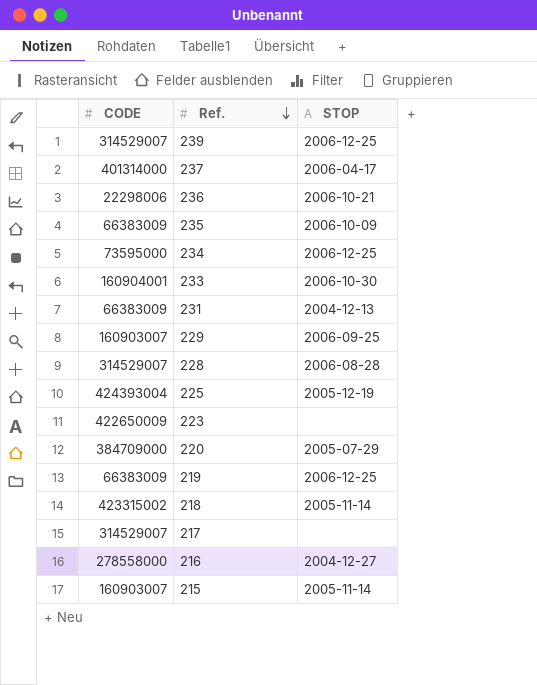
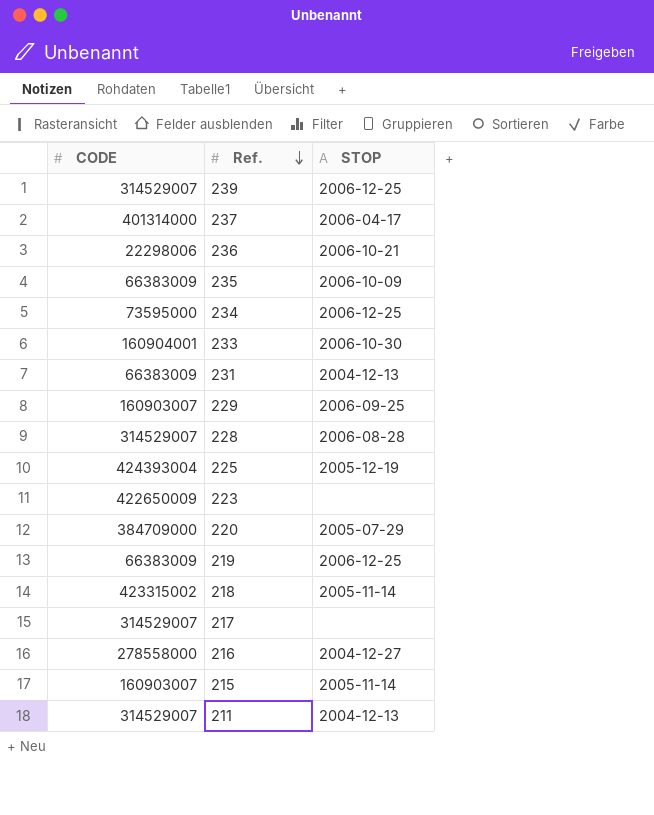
row 211: none -> 314529007 | 2004-12-13

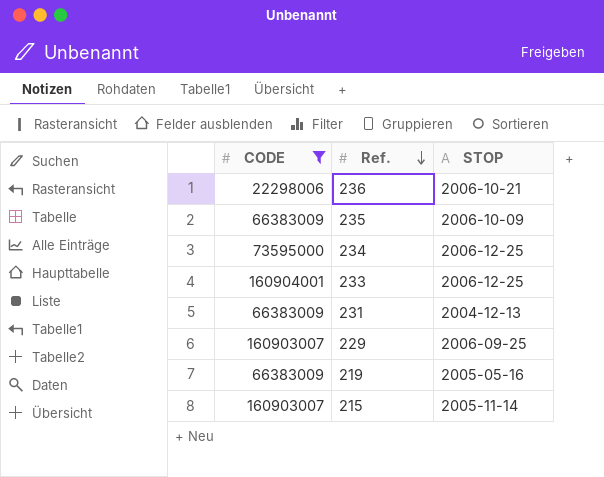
filter: none -> CODE <= 160904001
233 | STOP: 2006-10-30 -> 2006-12-25
219 | STOP: 2006-12-25 -> 2005-05-16

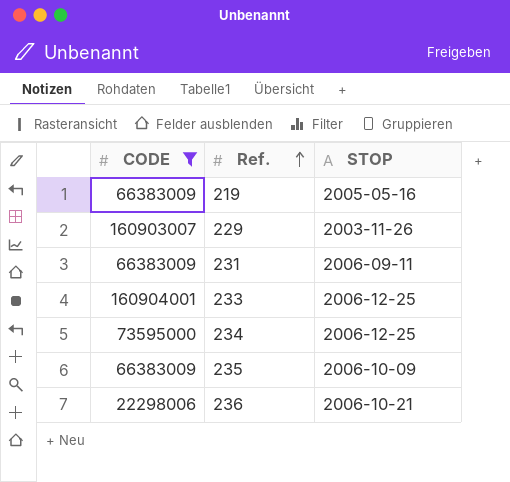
row order: Ref. descending -> Ref. ascending
row 215: 160903007 | 2005-11-14 -> none
229 | STOP: 2006-09-25 -> 2003-11-26
231 | STOP: 2004-12-13 -> 2006-09-11

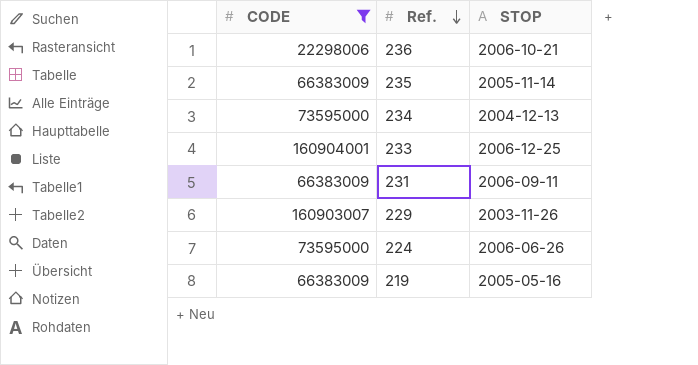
row order: Ref. ascending -> Ref. descending
235 | STOP: 2006-10-09 -> 2005-11-14
234 | STOP: 2006-12-25 -> 2004-12-13
row 224: none -> 73595000 | 2006-06-26

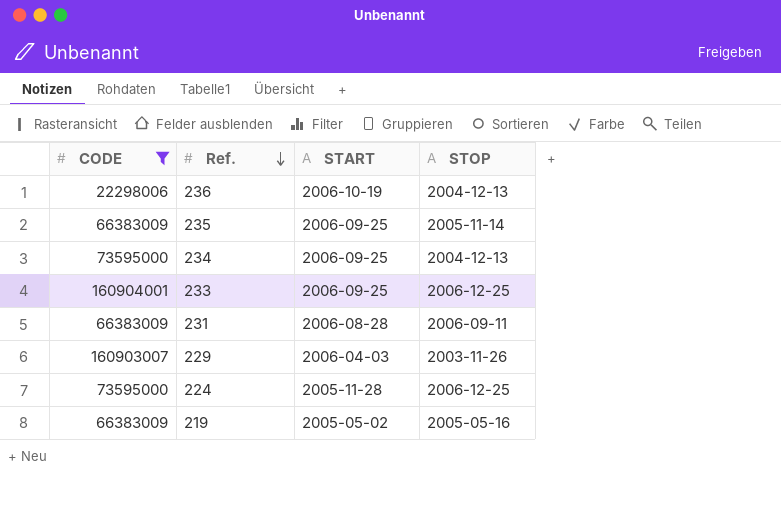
column START | position: none -> 3
236 | STOP: 2006-10-21 -> 2004-12-13
224 | STOP: 2006-06-26 -> 2006-12-25

